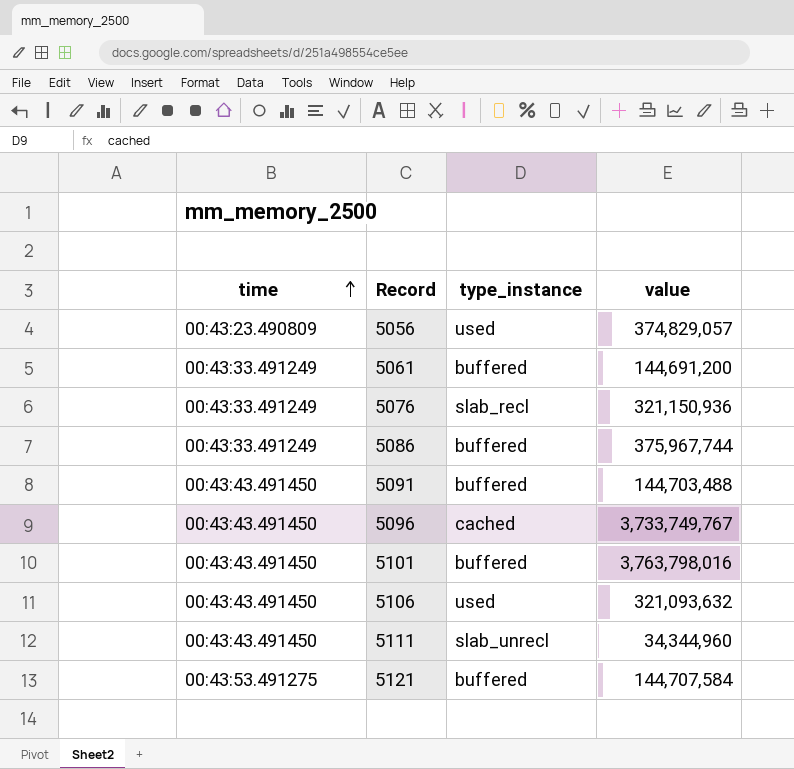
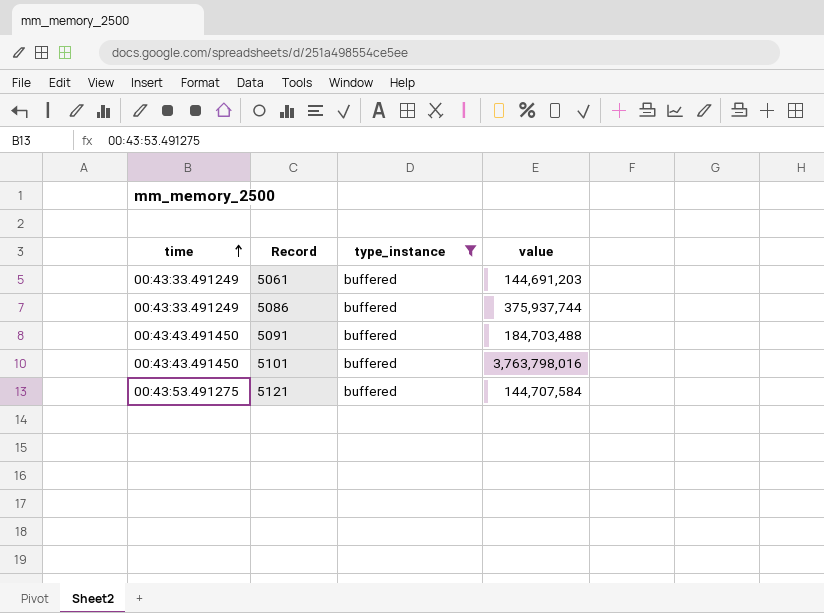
filter: none -> type_instance = buffered
5061 | value: 144,691,200 -> 144,691,203
5086 | value: 375,967,744 -> 375,937,744
5091 | value: 144,703,488 -> 184,703,488

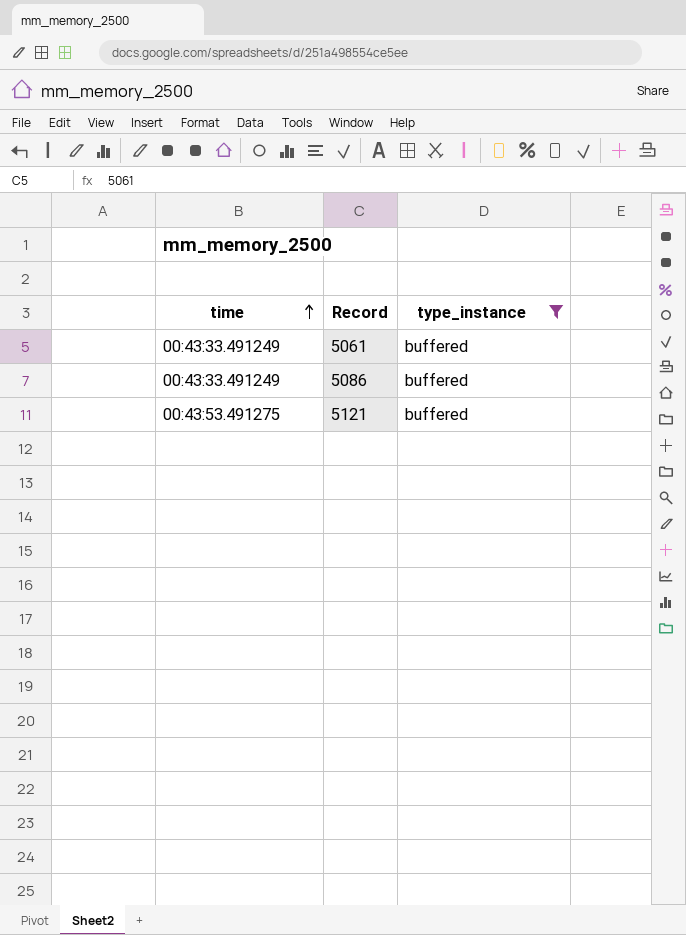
column value | position: 4 -> none
row 5091: 00:43:43.491450 | buffered | 184,703,488 -> none
row 5101: 00:43:43.491450 | buffered | 3,763,798,016 -> none

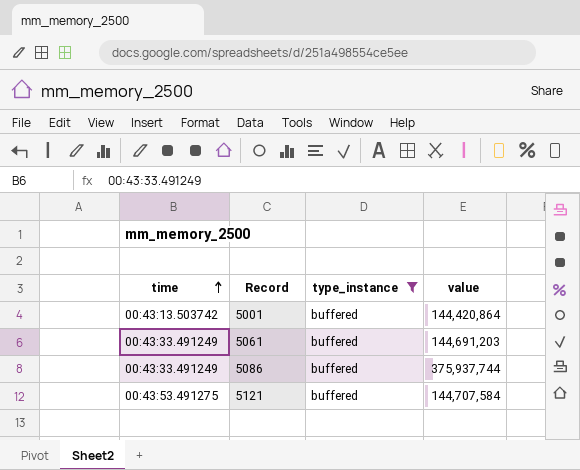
column value | position: none -> 4
row 5001: none -> 00:43:13.503742 | buffered | 144,420,864

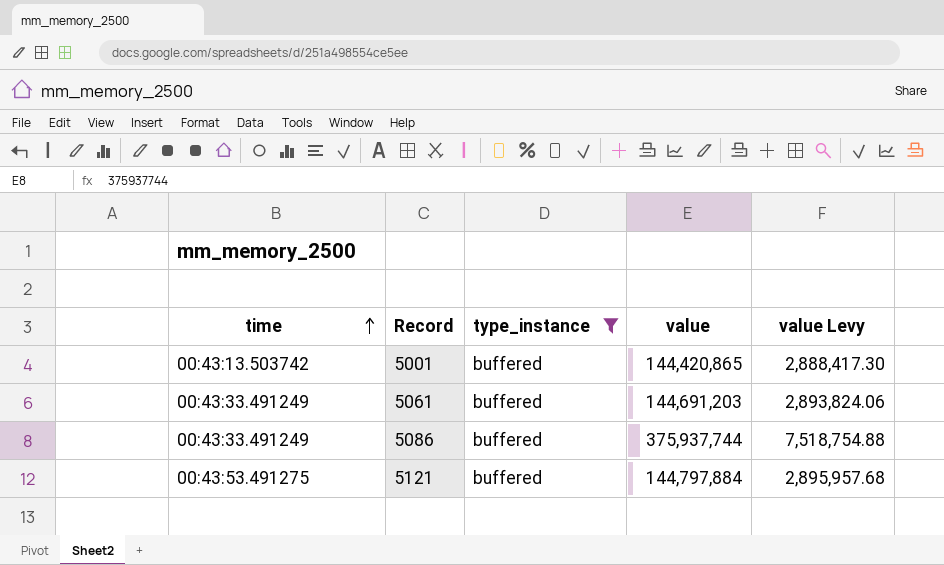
column value Levy | formula: none -> [value] * 0.02
5001 | value: 144,420,864 -> 144,420,865
5121 | value: 144,707,584 -> 144,797,884

